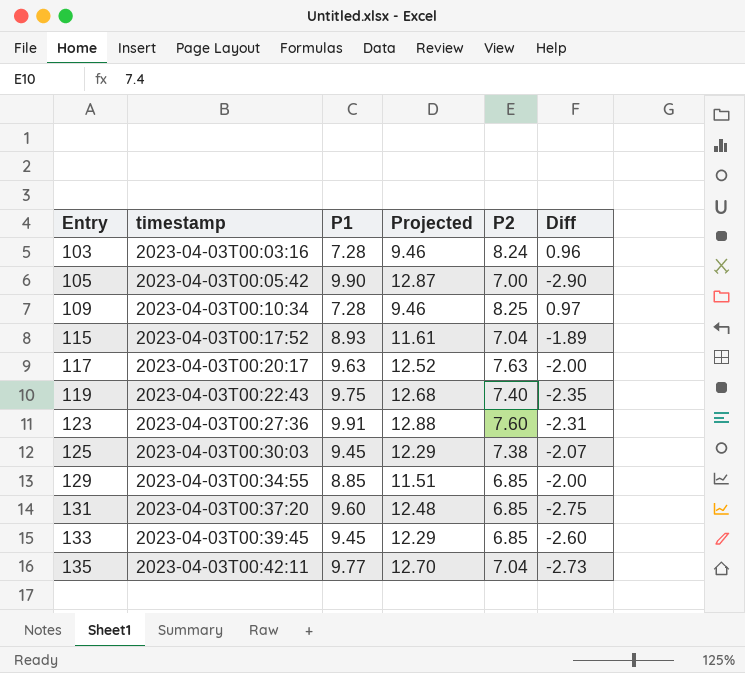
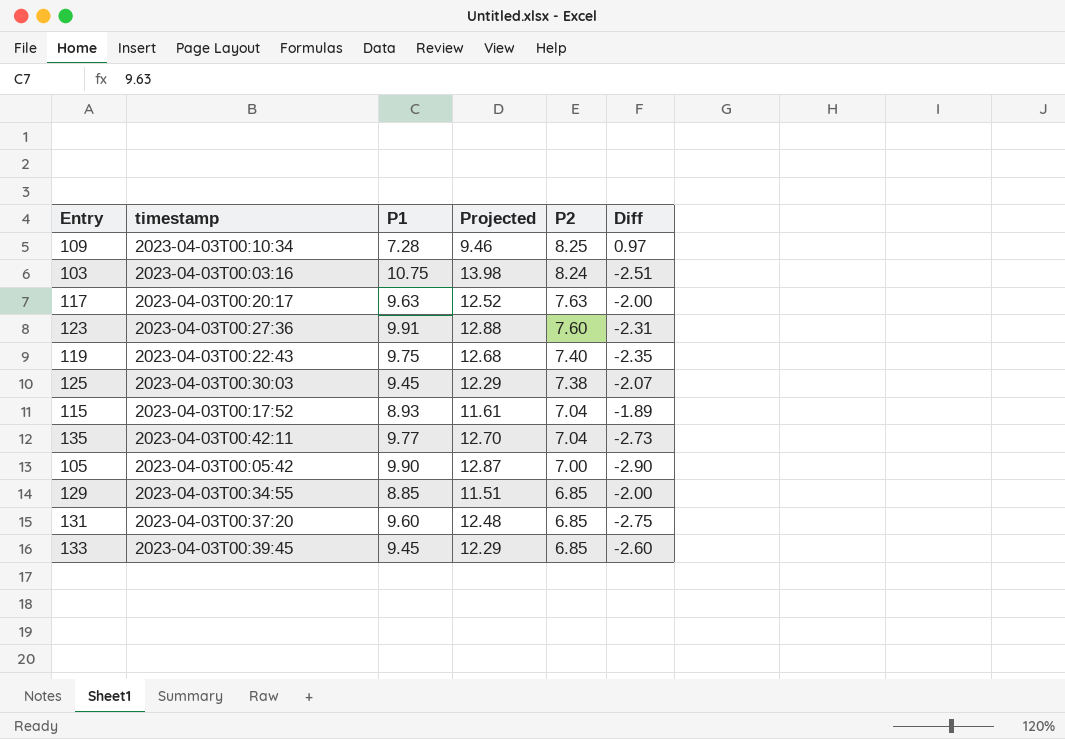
row order: Entry ascending -> P2 descending
103 | P1: 7.28 -> 10.75
103 | Projected: 9.46 -> 13.98
103 | Diff: 0.96 -> -2.51

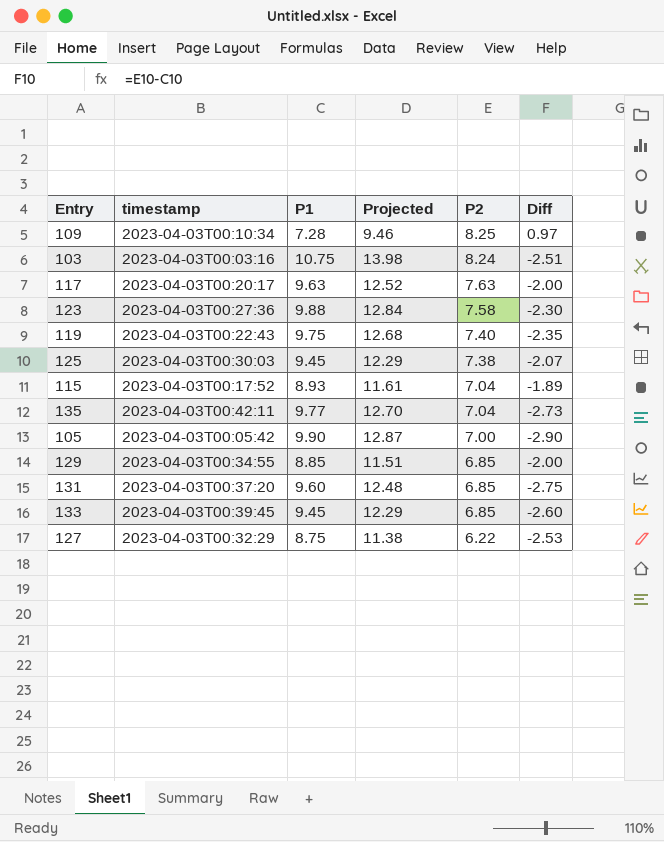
123 | P1: 9.91 -> 9.88
123 | Projected: 12.88 -> 12.84
123 | P2: 7.60 -> 7.58
123 | Diff: -2.31 -> -2.30
row 127: none -> 2023-04-03T00:32:29 | 8.75 | 11.38 | 6.22 | -2.53

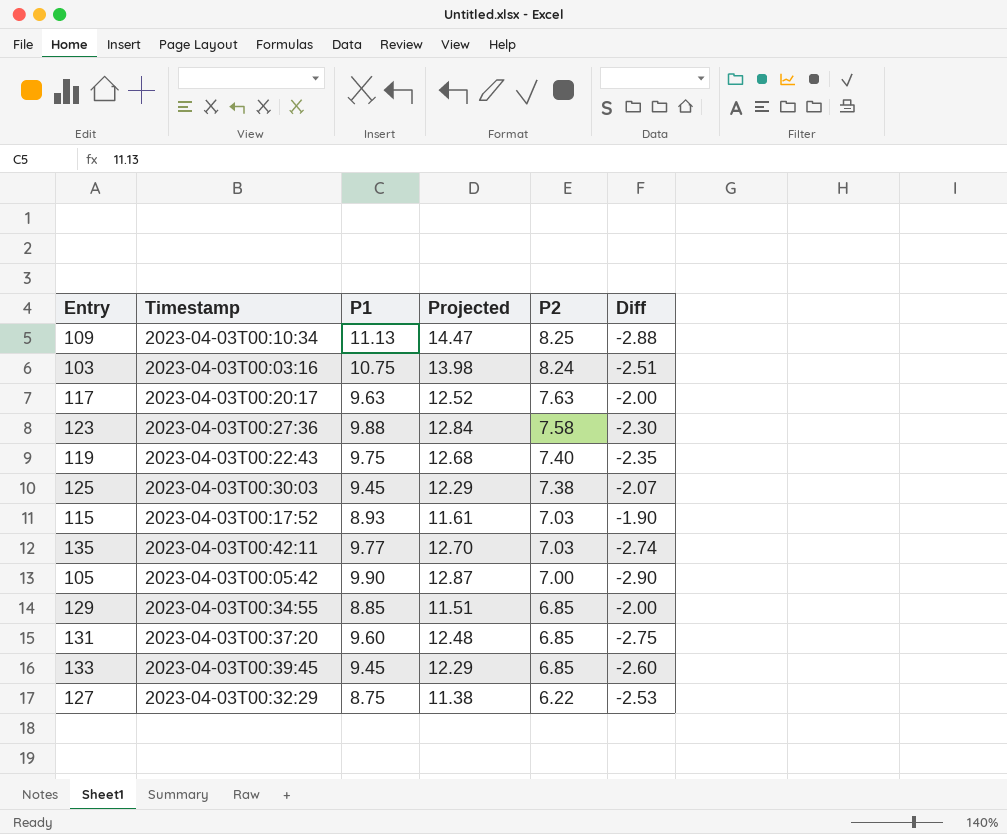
column name: timestamp -> Timestamp
109 | P1: 7.28 -> 11.13
109 | Projected: 9.46 -> 14.47
109 | Diff: 0.97 -> -2.88
115 | P2: 7.04 -> 7.03
115 | Diff: -1.89 -> -1.90
135 | P2: 7.04 -> 7.03
135 | Diff: -2.73 -> -2.74

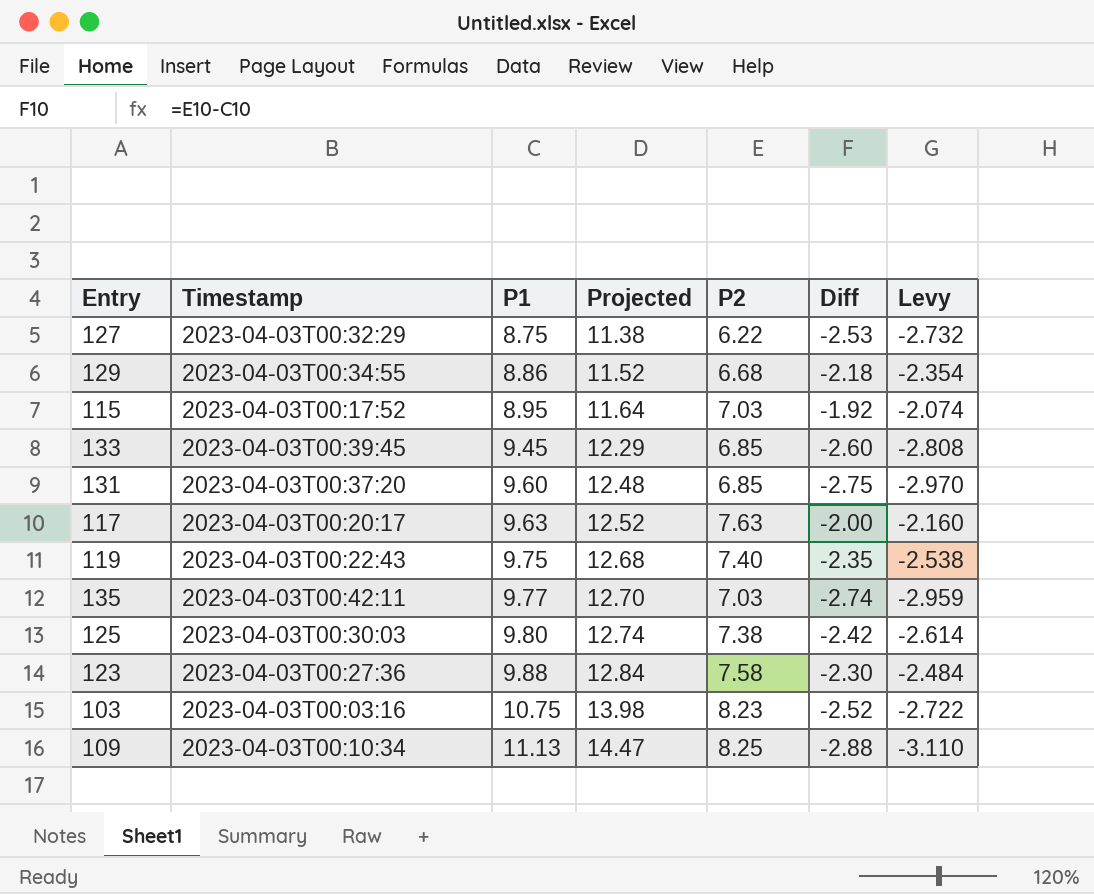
row order: P2 descending -> P1 ascending
column Levy | formula: none -> [Diff] * 1.08
row 105: 2023-04-03T00:05:42 | 9.90 | 12.87 | 7.00 | -2.90 -> none
129 | P1: 8.85 -> 8.86
129 | Projected: 11.51 -> 11.52
129 | P2: 6.85 -> 6.68
129 | Diff: -2.00 -> -2.18
115 | P1: 8.93 -> 8.95
115 | Projected: 11.61 -> 11.64
115 | Diff: -1.90 -> -1.92
125 | P1: 9.45 -> 9.80
125 | Projected: 12.29 -> 12.74
125 | Diff: -2.07 -> -2.42
103 | P2: 8.24 -> 8.23
103 | Diff: -2.51 -> -2.52

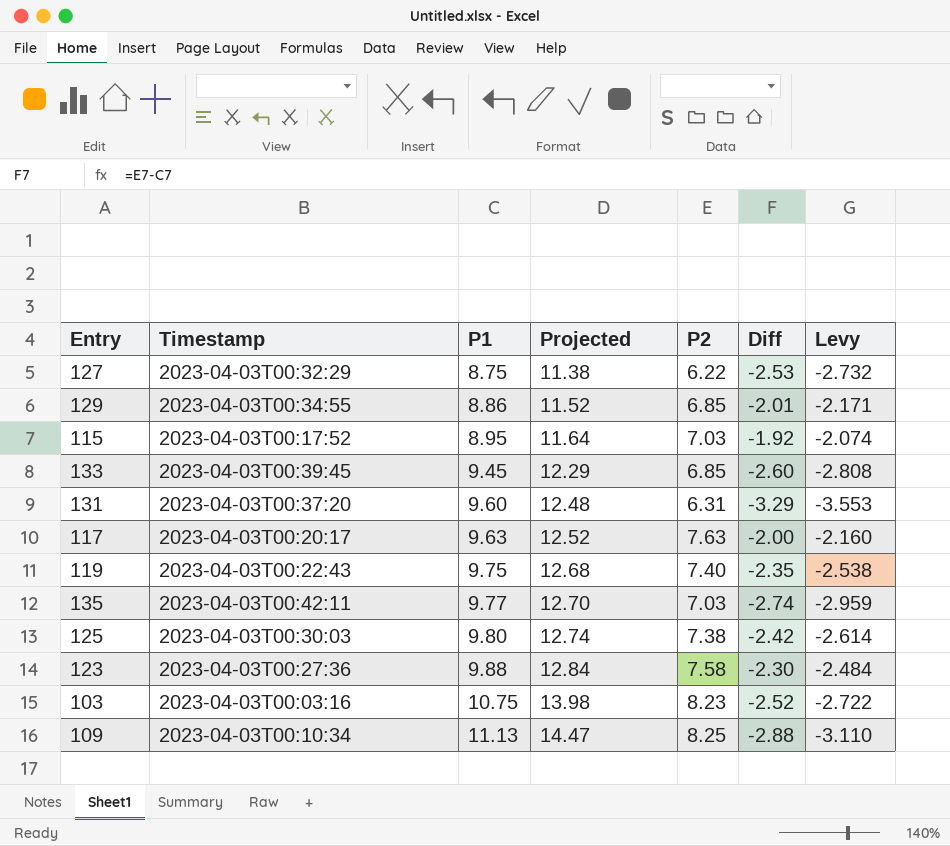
129 | P2: 6.68 -> 6.85
129 | Diff: -2.18 -> -2.01
129 | Levy: -2.354 -> -2.171
131 | P2: 6.85 -> 6.31
131 | Diff: -2.75 -> -3.29
131 | Levy: -2.970 -> -3.553

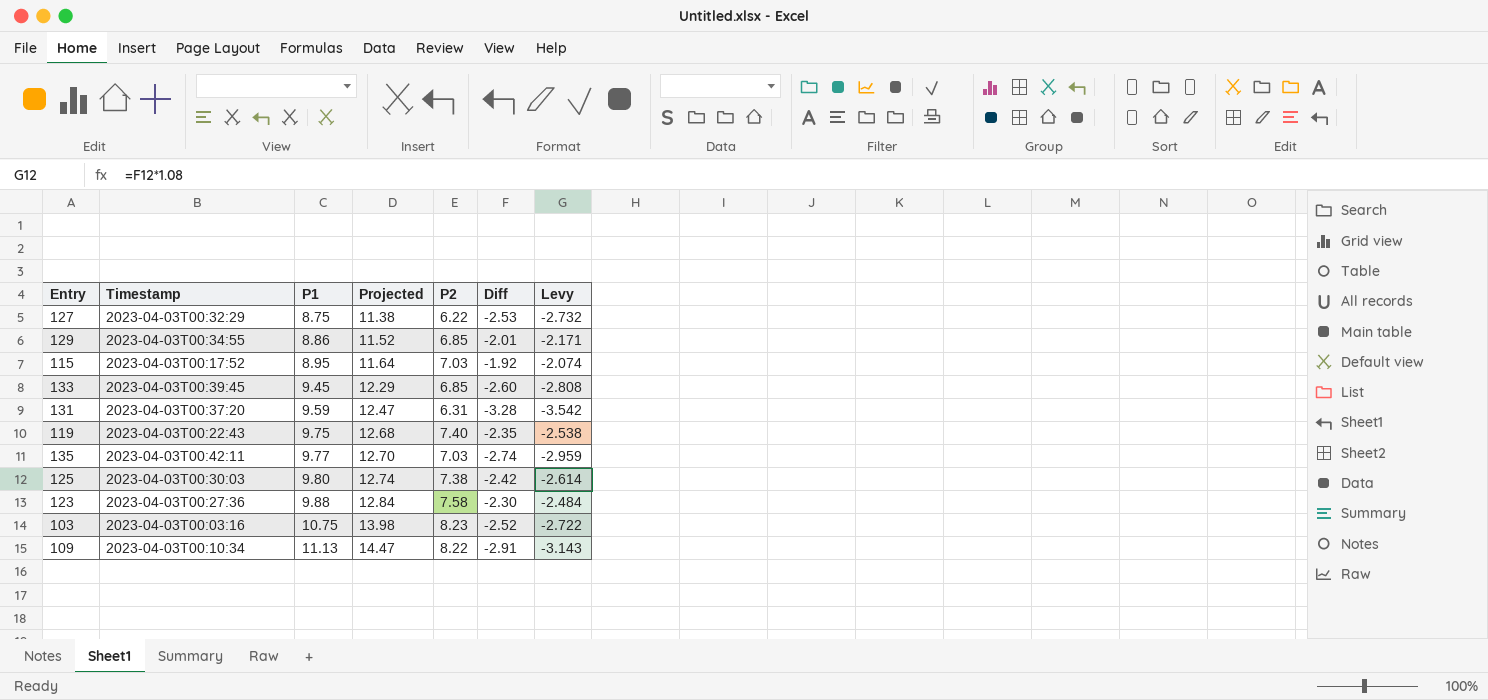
row 117: 2023-04-03T00:20:17 | 9.63 | 12.52 | 7.63 | -2.00 | -2.160 -> none
131 | P1: 9.60 -> 9.59
131 | Projected: 12.48 -> 12.47
131 | Diff: -3.29 -> -3.28
131 | Levy: -3.553 -> -3.542
109 | P2: 8.25 -> 8.22
109 | Diff: -2.88 -> -2.91
109 | Levy: -3.110 -> -3.143

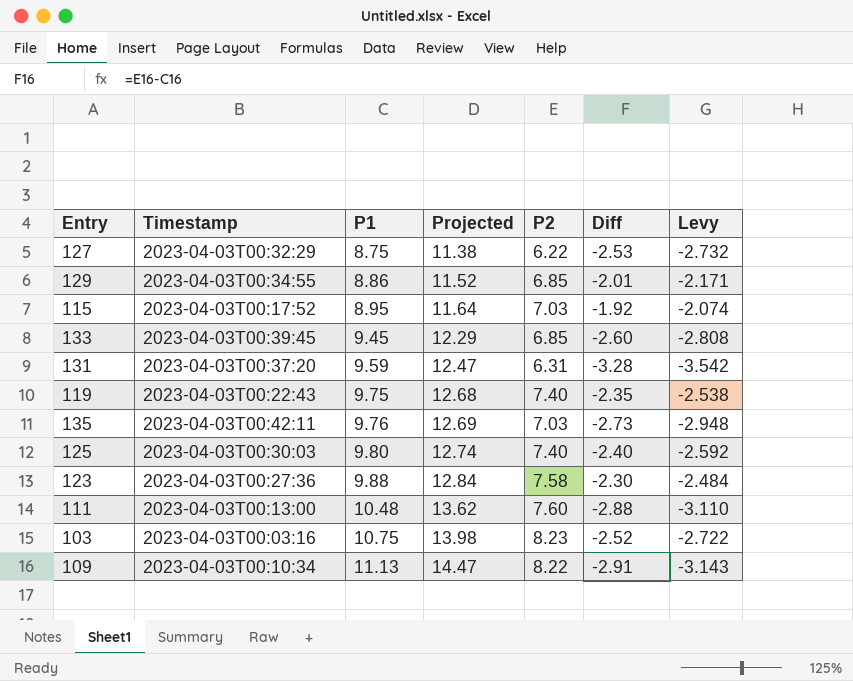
135 | P1: 9.77 -> 9.76
135 | Projected: 12.70 -> 12.69
135 | Diff: -2.74 -> -2.73
135 | Levy: -2.959 -> -2.948
125 | P2: 7.38 -> 7.40
125 | Diff: -2.42 -> -2.40
125 | Levy: -2.614 -> -2.592
row 111: none -> 2023-04-03T00:13:00 | 10.48 | 13.62 | 7.60 | -2.88 | -3.110

